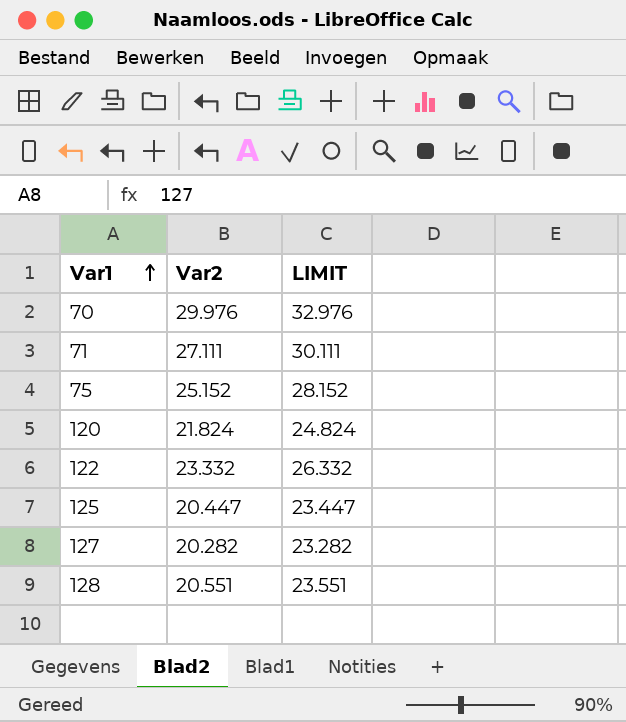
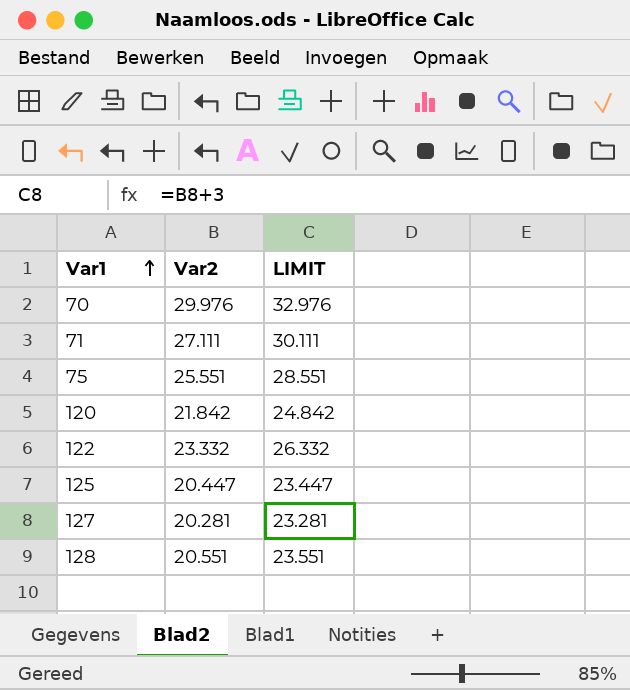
75 | Var2: 25.152 -> 25.551
75 | LIMIT: 28.152 -> 28.551
120 | Var2: 21.824 -> 21.842
120 | LIMIT: 24.824 -> 24.842
127 | Var2: 20.282 -> 20.281
127 | LIMIT: 23.282 -> 23.281

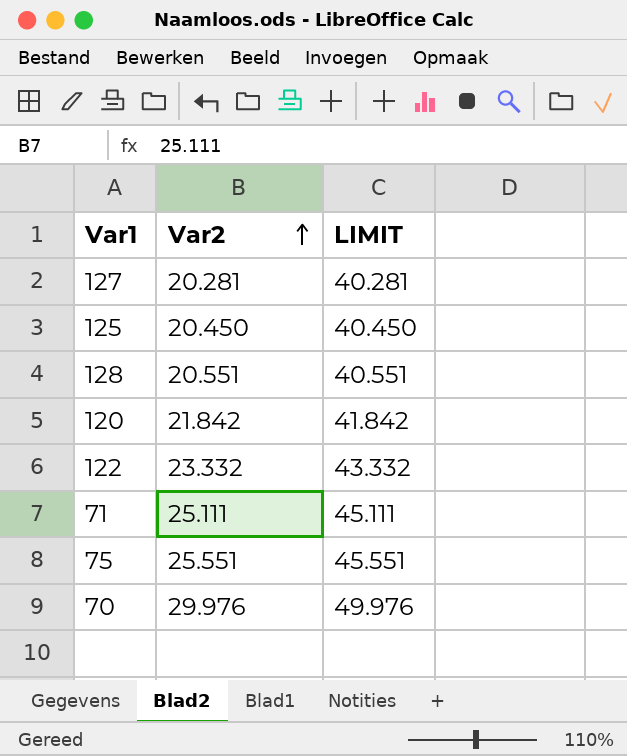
row order: Var1 ascending -> Var2 ascending
column LIMIT | formula: [Var2] + 3 -> [Var2] + 20
125 | Var2: 20.447 -> 20.450
71 | Var2: 27.111 -> 25.111

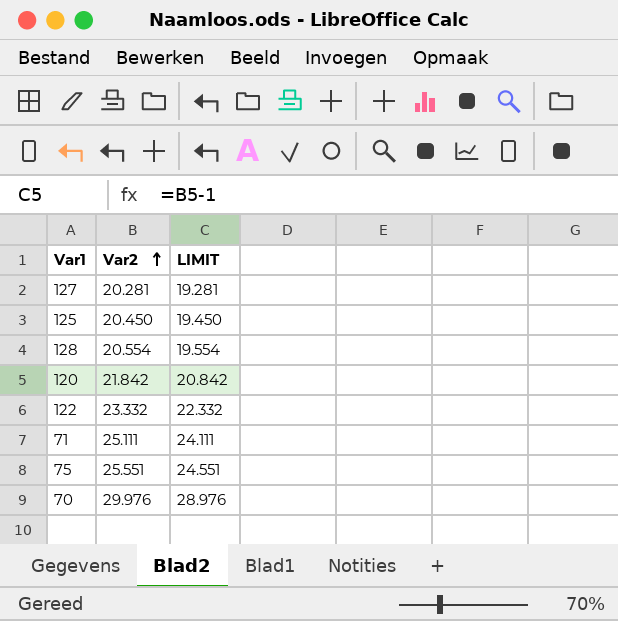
column LIMIT | formula: [Var2] + 20 -> [Var2] - 1
128 | Var2: 20.551 -> 20.554

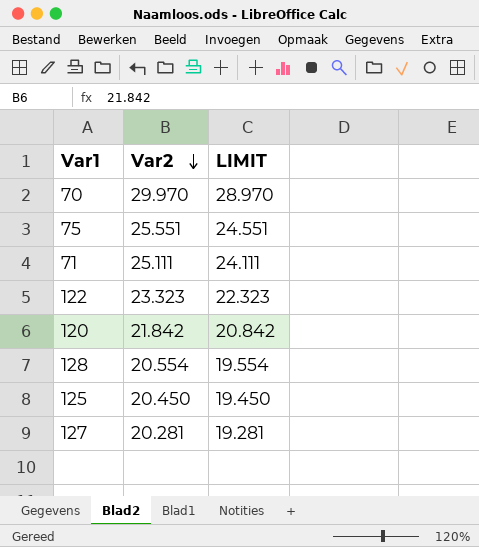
row order: Var2 ascending -> Var2 descending
70 | Var2: 29.976 -> 29.970
70 | LIMIT: 28.976 -> 28.970
122 | Var2: 23.332 -> 23.323
122 | LIMIT: 22.332 -> 22.323

